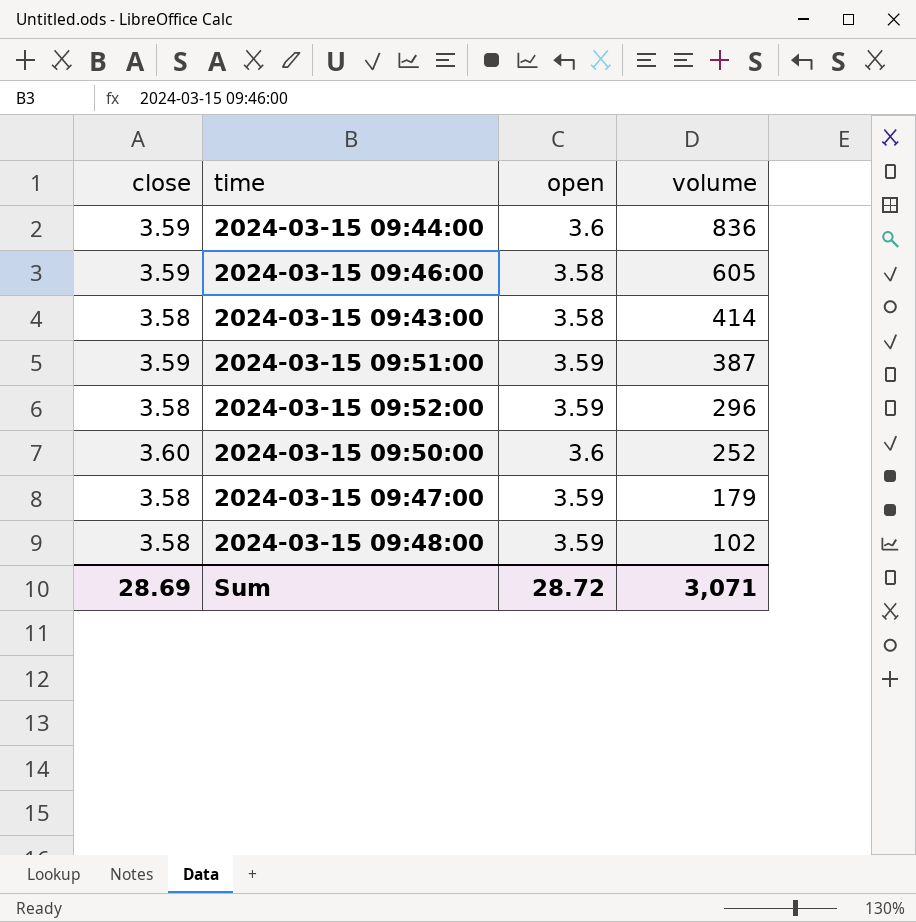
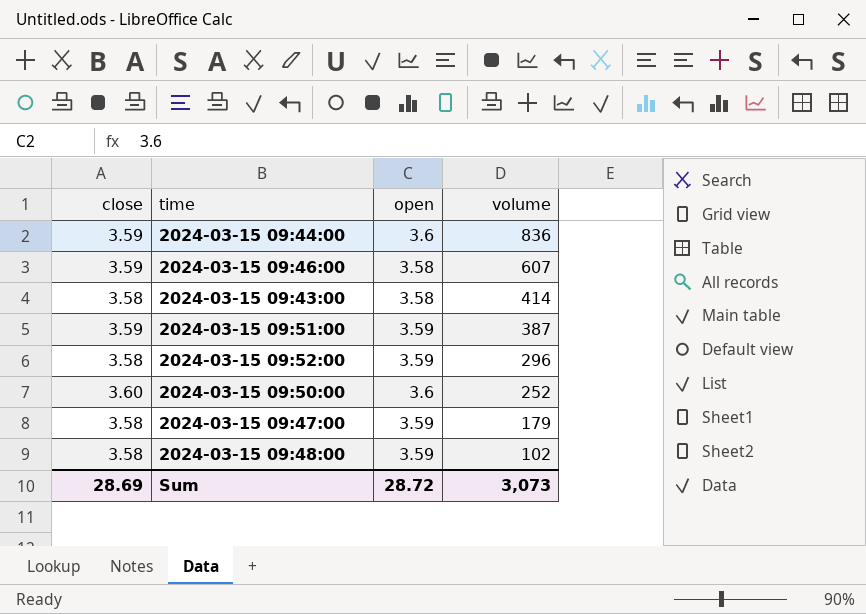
2024-03-15 09:46:00 | volume: 605 -> 607
Sum | volume: 3,071 -> 3,073

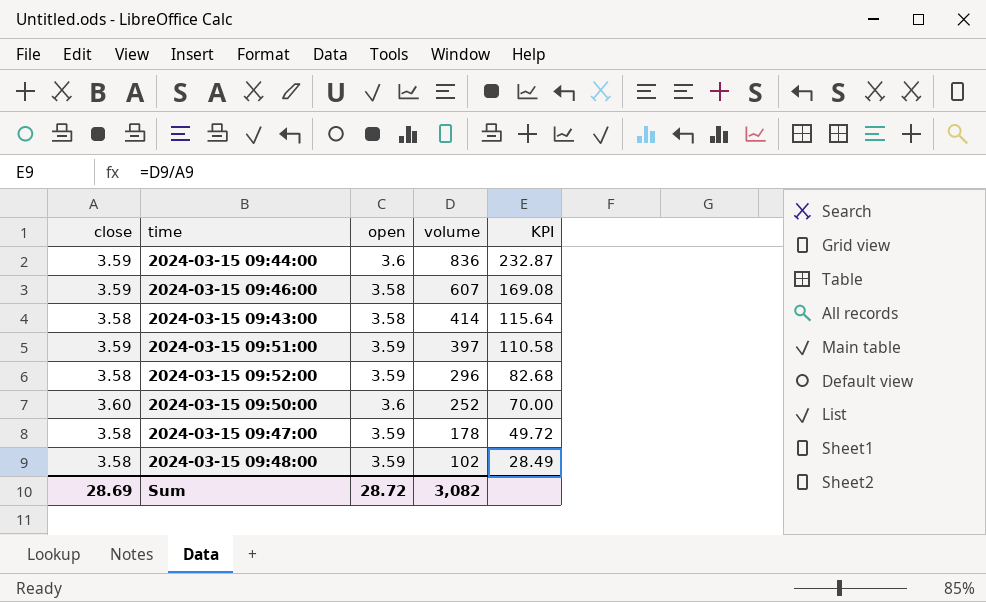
column KPI | formula: none -> [volume] / [close]
2024-03-15 09:51:00 | volume: 387 -> 397
2024-03-15 09:47:00 | volume: 179 -> 178
Sum | volume: 3,073 -> 3,082

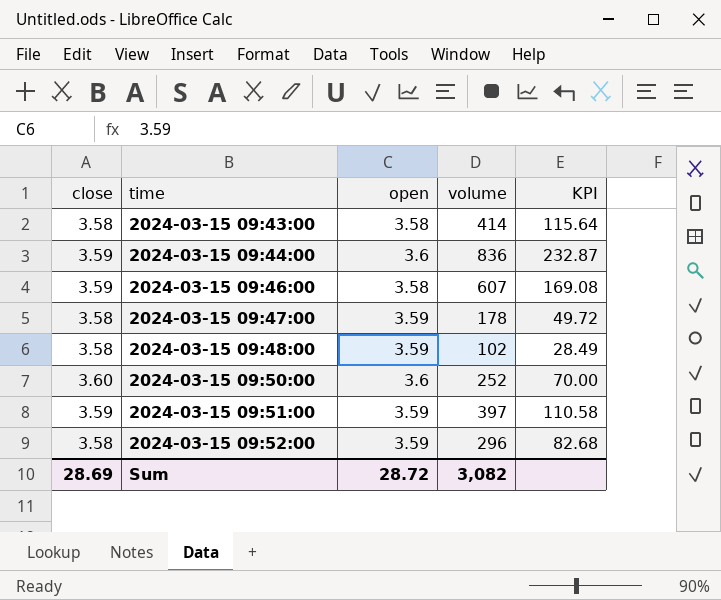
row order: volume descending -> time ascending

